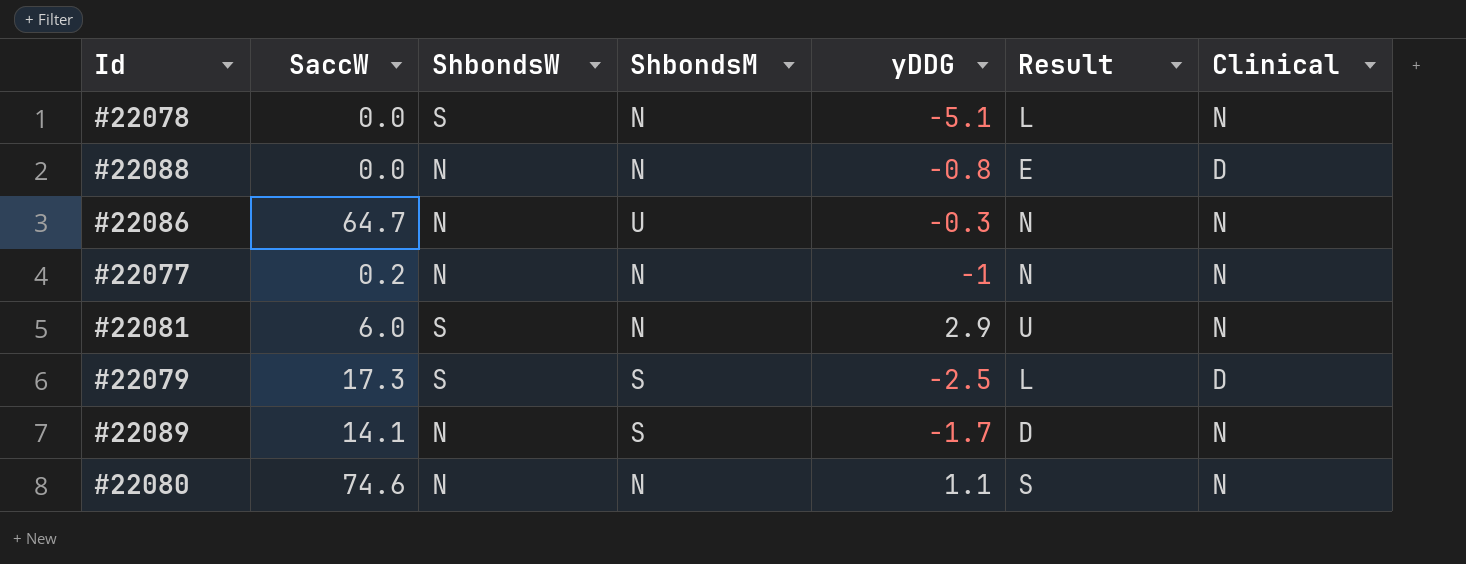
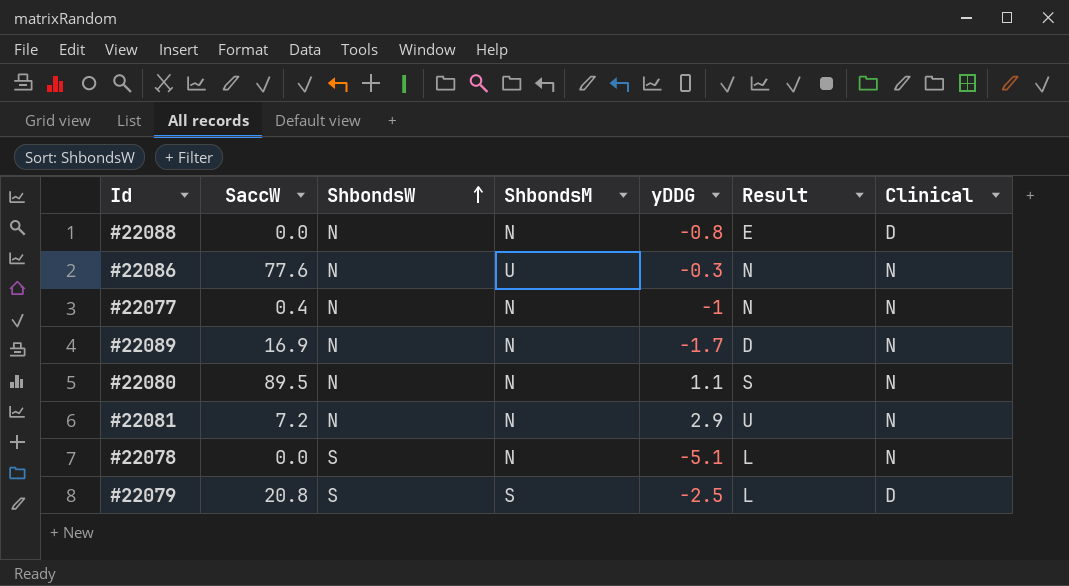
row order: none -> ShbondsW ascending
#22086 | SaccW: 64.7 -> 77.6
#22077 | SaccW: 0.2 -> 0.4
#22089 | SaccW: 14.1 -> 16.9
#22089 | ShbondsM: S -> N
#22080 | SaccW: 74.6 -> 89.5
#22081 | SaccW: 6.0 -> 7.2
#22081 | ShbondsW: S -> N
#22079 | SaccW: 17.3 -> 20.8

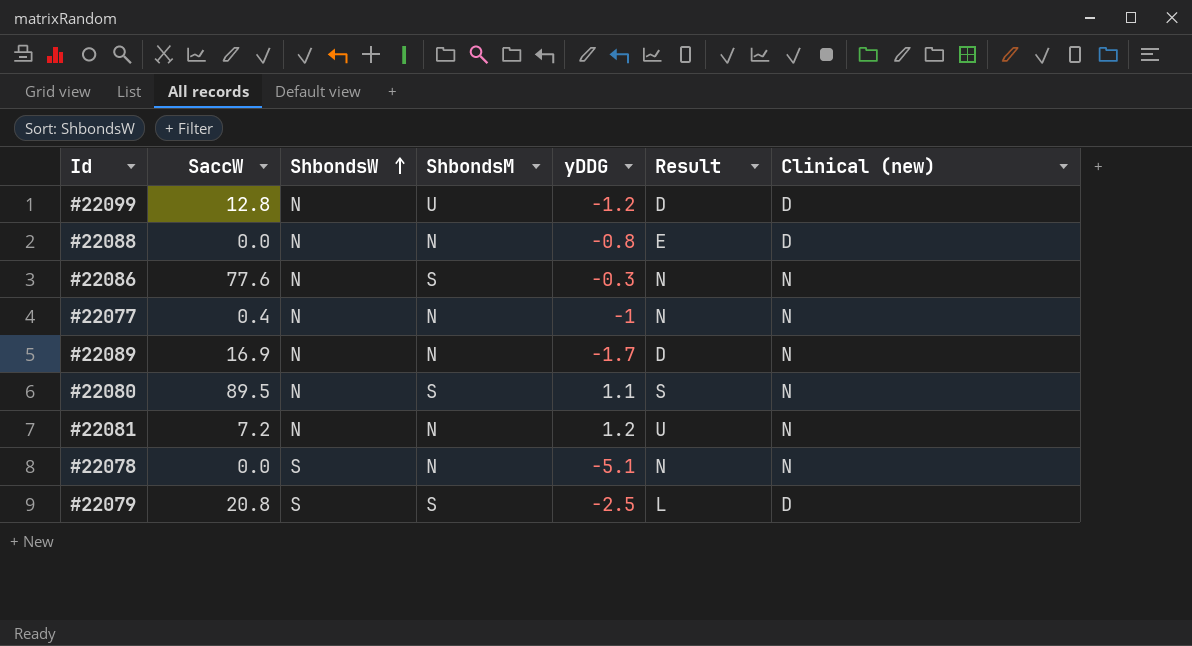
column name: Clinical -> Clinical (new)
row #22099: none -> 12.8 | N | U | -1.2 | D | D
#22086 | ShbondsM: U -> S
#22080 | ShbondsM: N -> S
#22081 | yDDG: 2.9 -> 1.2
#22078 | Result: L -> N

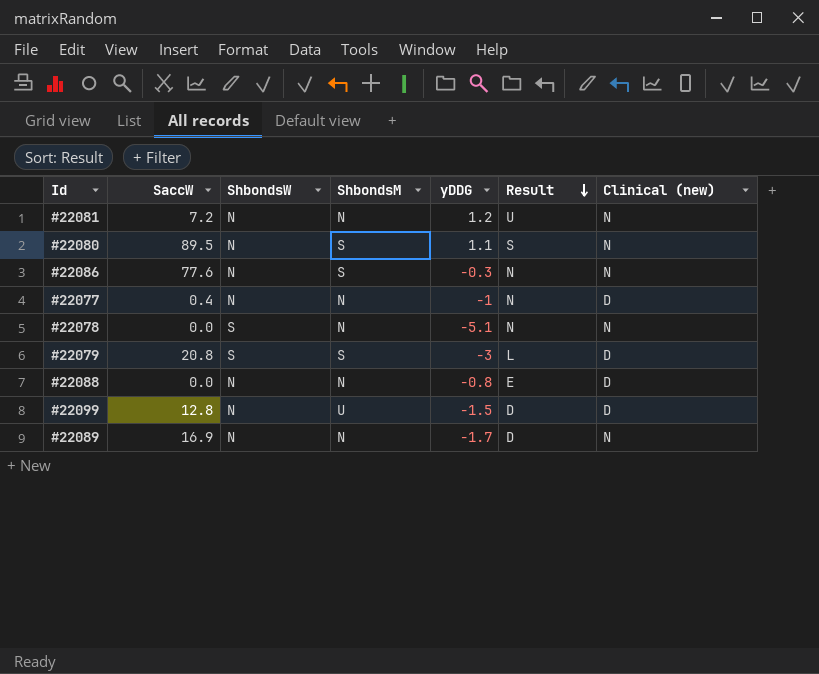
row order: ShbondsW ascending -> Result descending
#22077 | Clinical (new): N -> D
#22079 | yDDG: -2.5 -> -3
#22099 | yDDG: -1.2 -> -1.5

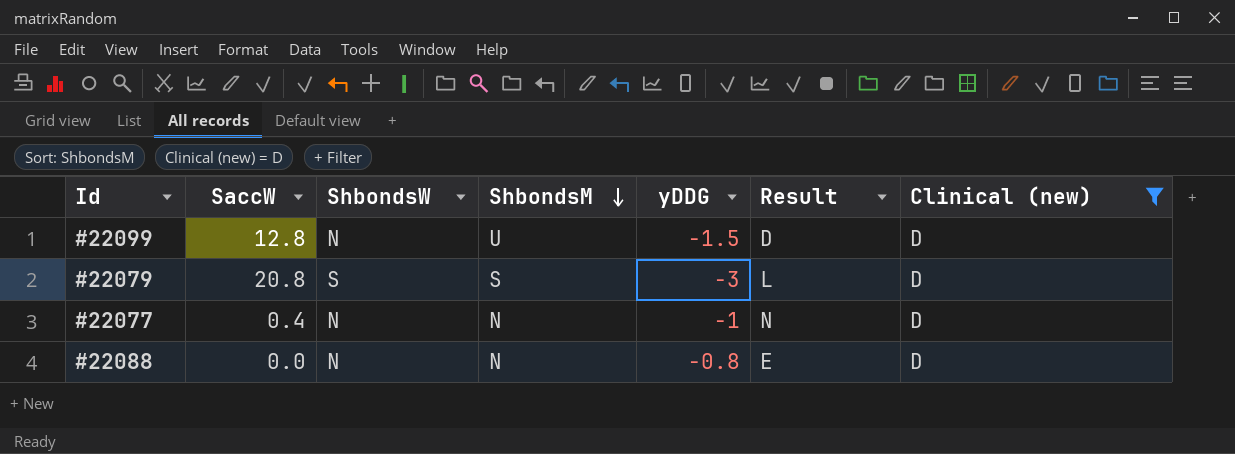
filter: none -> Clinical (new) = D
row order: Result descending -> ShbondsM descending

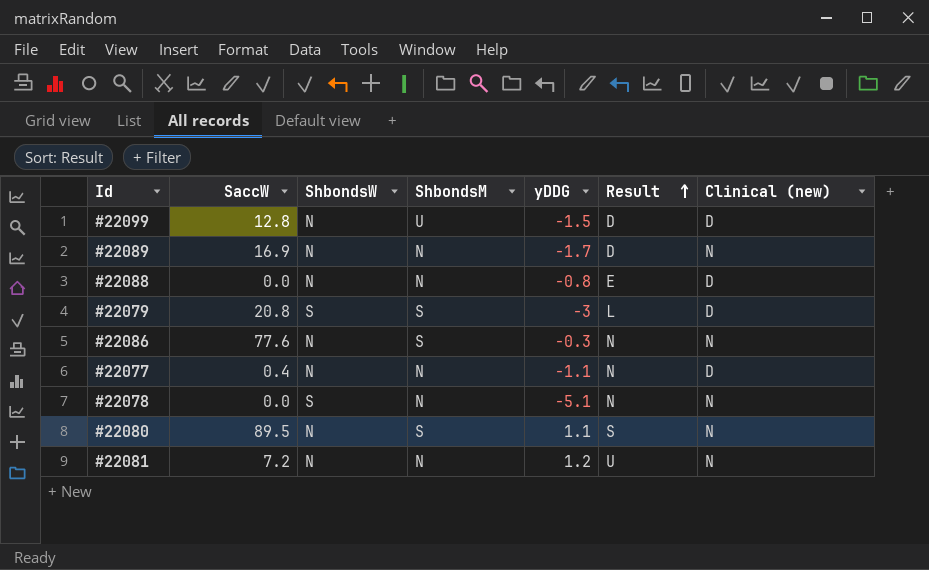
filter: Clinical (new) = D -> none
row order: ShbondsM descending -> Result ascending
#22077 | yDDG: -1 -> -1.1

